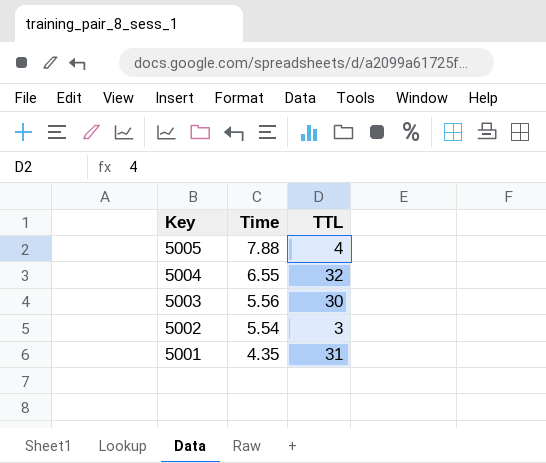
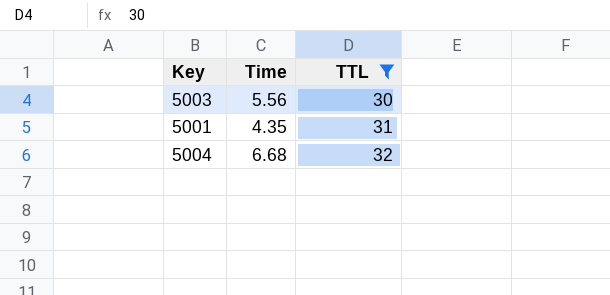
filter: none -> TTL >= 30
row order: Key descending -> TTL ascending
5004 | Time: 6.55 -> 6.68

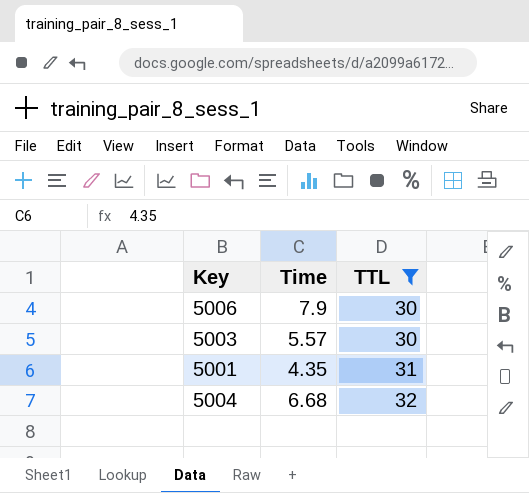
row 5006: none -> 7.9 | 30
5003 | Time: 5.56 -> 5.57

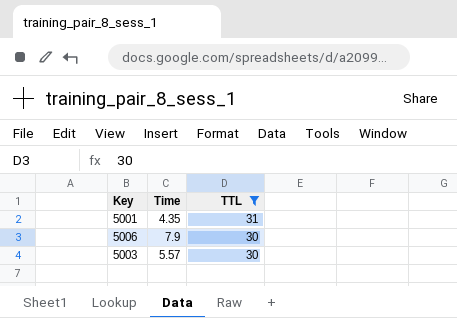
row order: TTL ascending -> TTL descending
row 5004: 6.68 | 32 -> none

